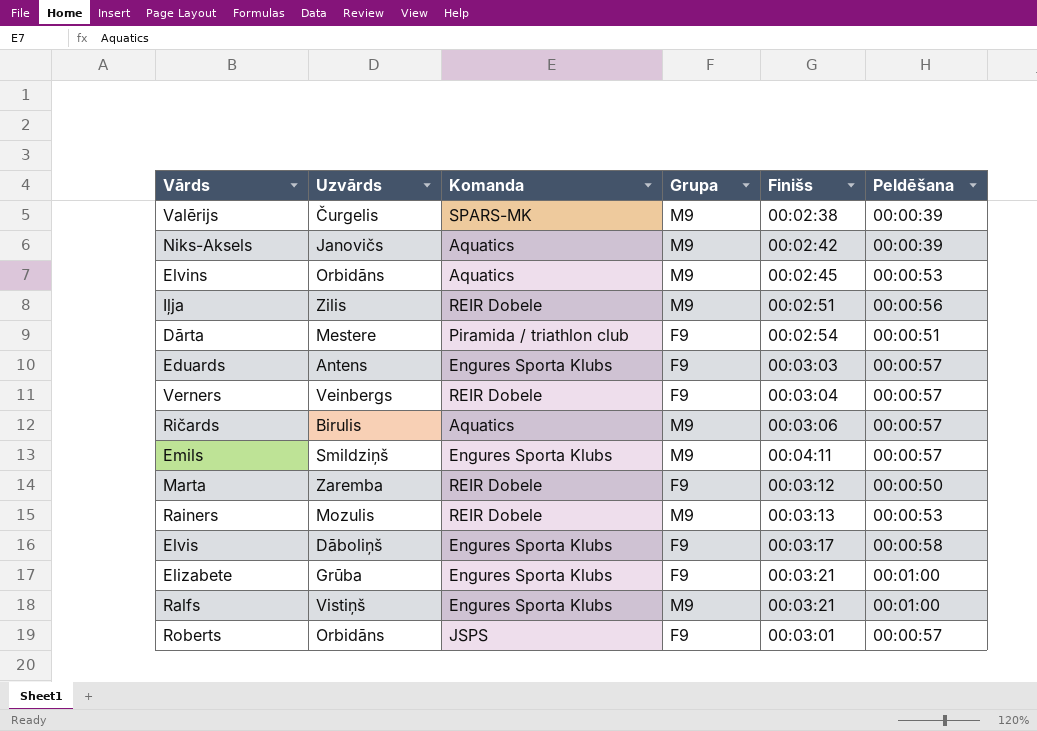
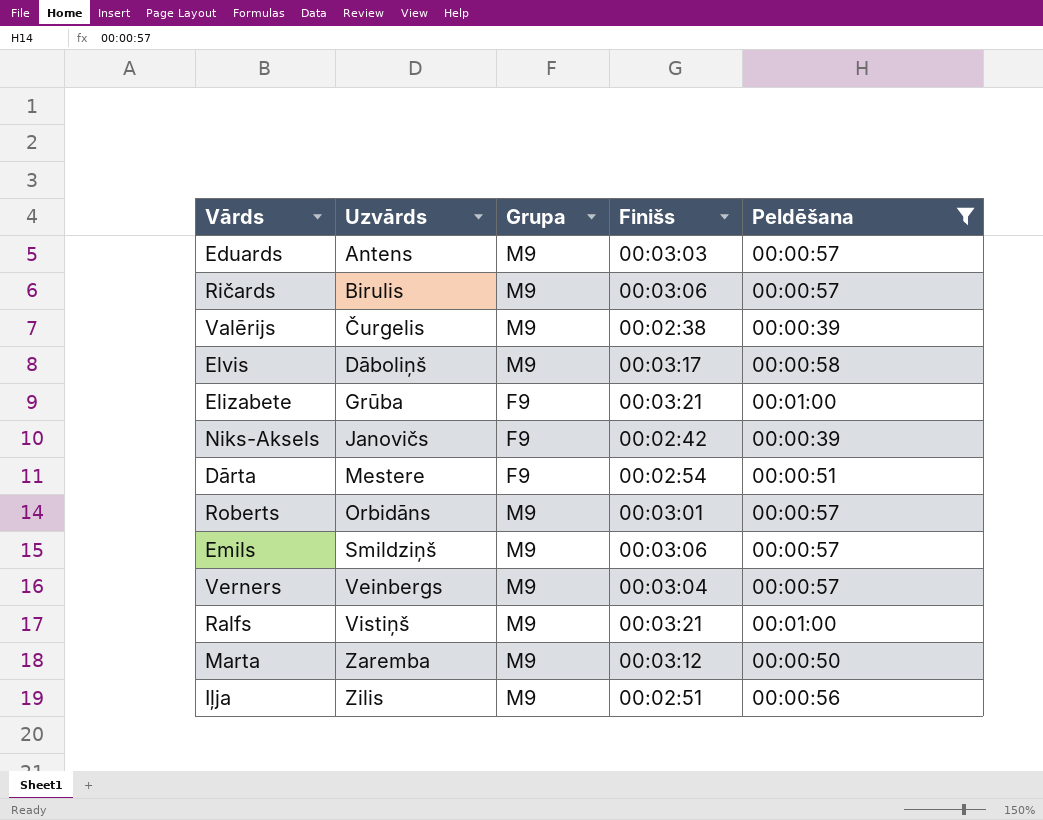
filter: none -> Peldēšana != 00:00:53
row order: none -> Uzvārds ascending
column Komanda | position: 3 -> none
Eduards | Grupa: F9 -> M9
Elvis | Grupa: F9 -> M9
Niks-Aksels | Grupa: M9 -> F9
Roberts | Grupa: F9 -> M9
Emils | Finišs: 00:04:11 -> 00:03:06
Verners | Grupa: F9 -> M9
Marta | Grupa: F9 -> M9

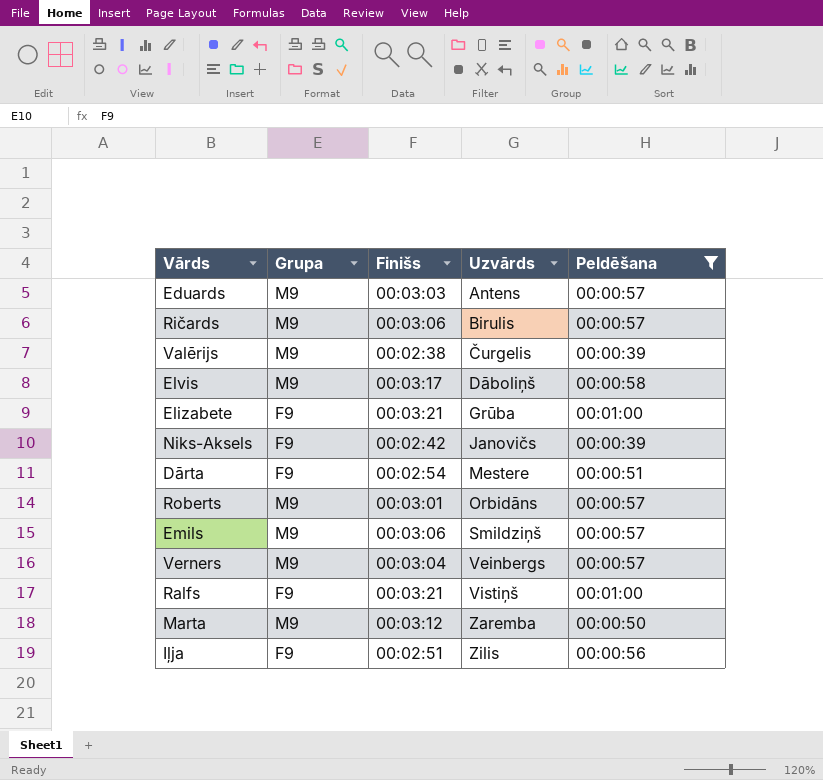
column Uzvārds | position: 2 -> 4
Ralfs | Grupa: M9 -> F9
Iļja | Grupa: M9 -> F9

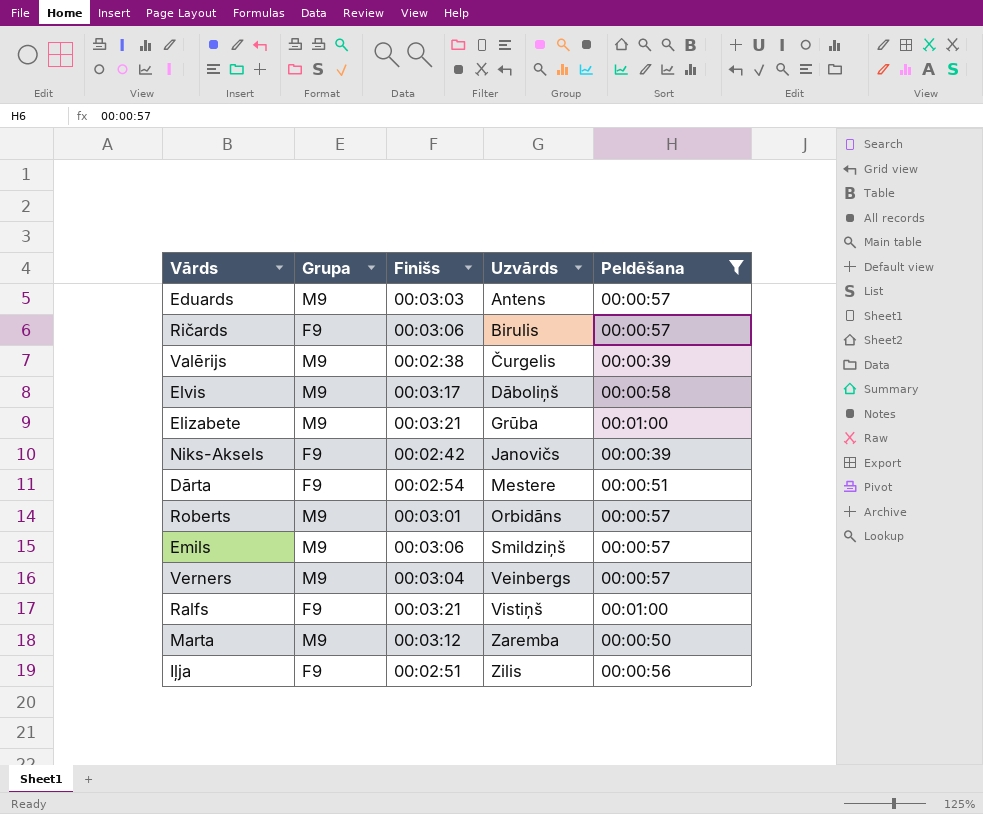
Ričards | Grupa: M9 -> F9
Elizabete | Grupa: F9 -> M9

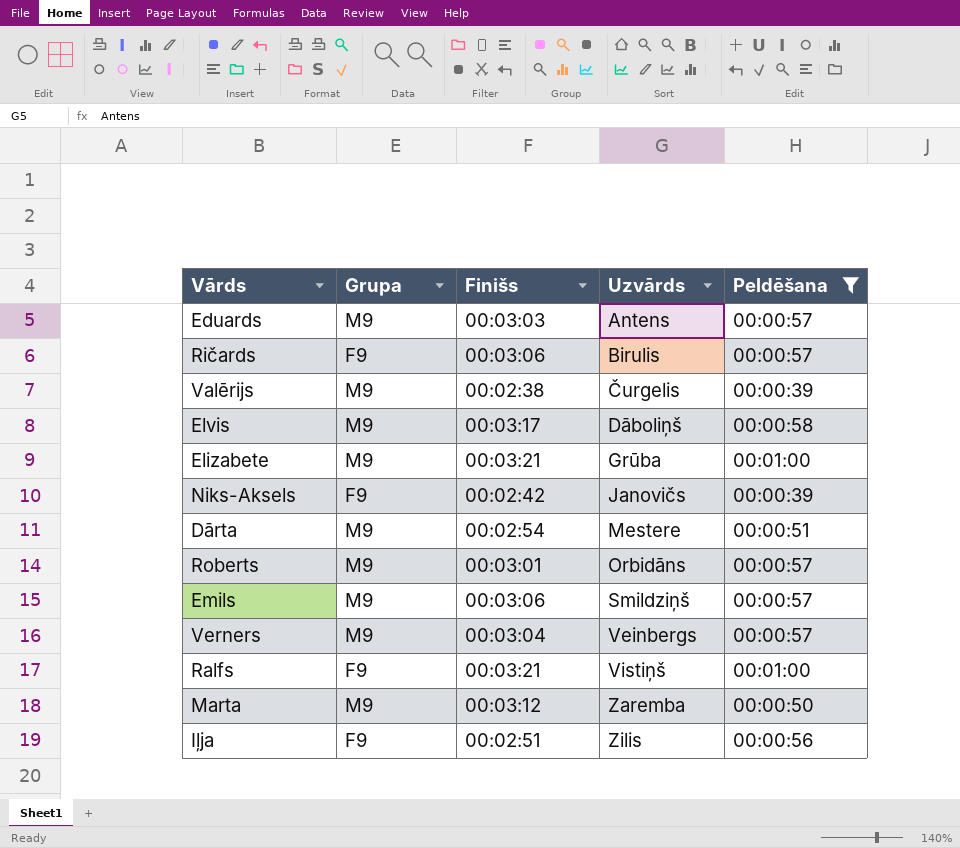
Dārta | Grupa: F9 -> M9

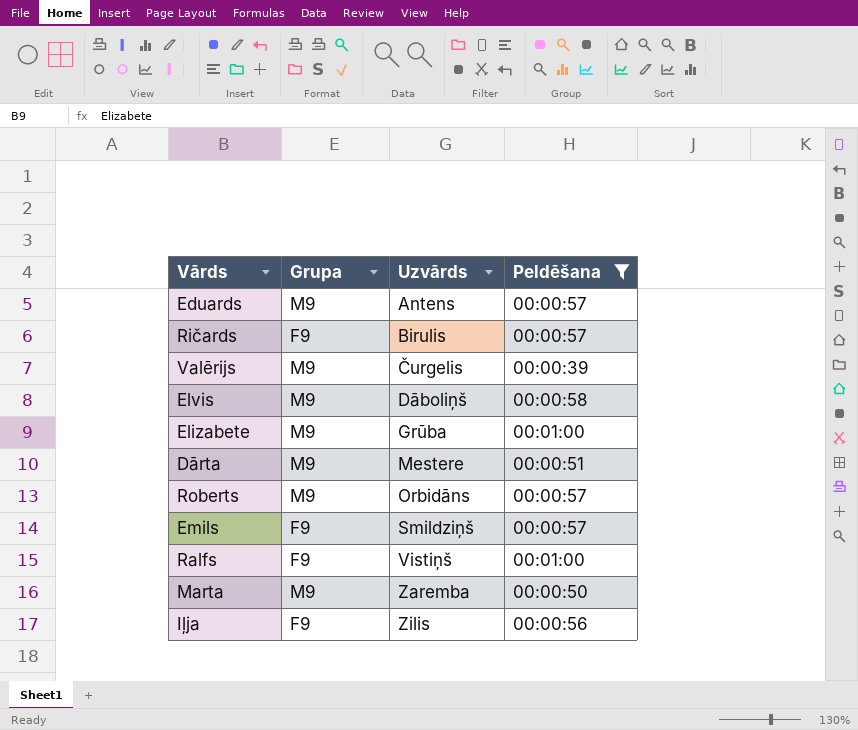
column Finišs | position: 3 -> none
row Niks-Aksels: F9 | 00:02:42 | Janovičs | 00:00:39 -> none
row Verners: M9 | 00:03:04 | Veinbergs | 00:00:57 -> none
Emils | Grupa: M9 -> F9

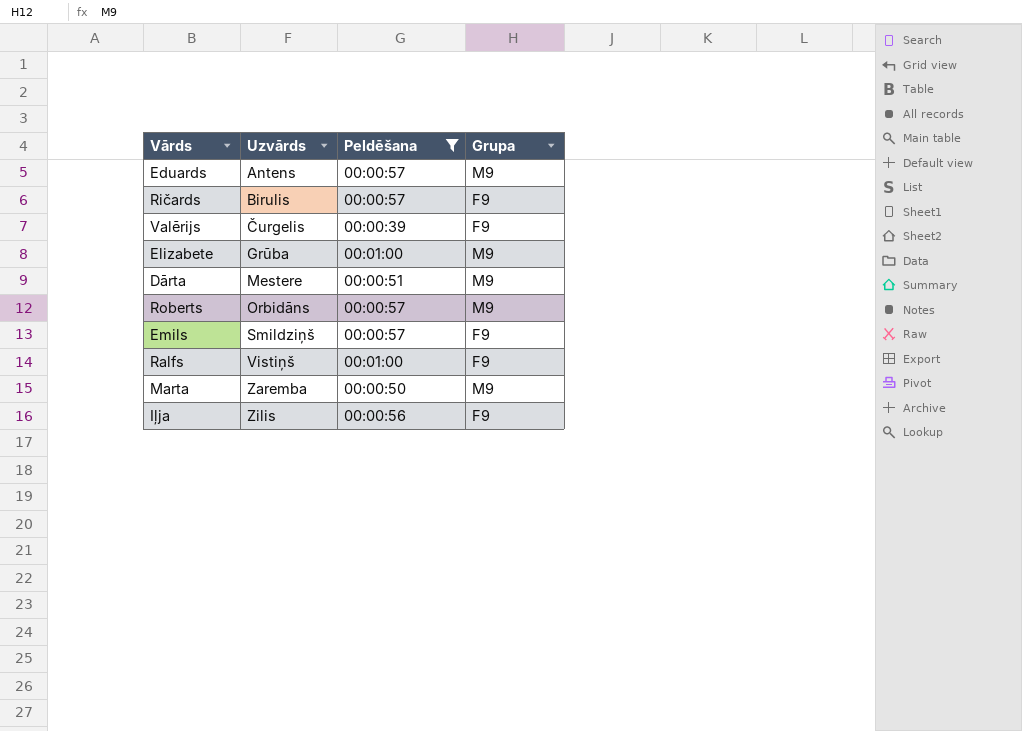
column Grupa | position: 2 -> 4
row Elvis: M9 | Dāboliņš | 00:00:58 -> none
Valērijs | Grupa: M9 -> F9

